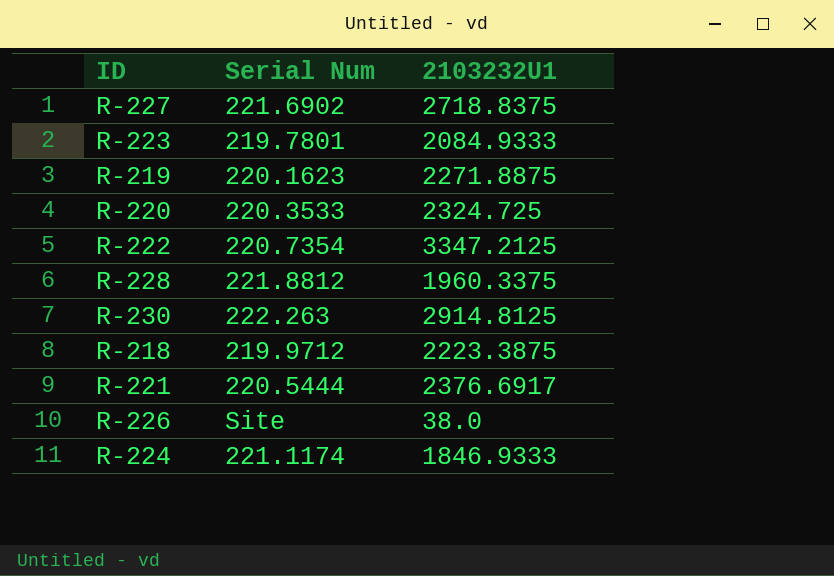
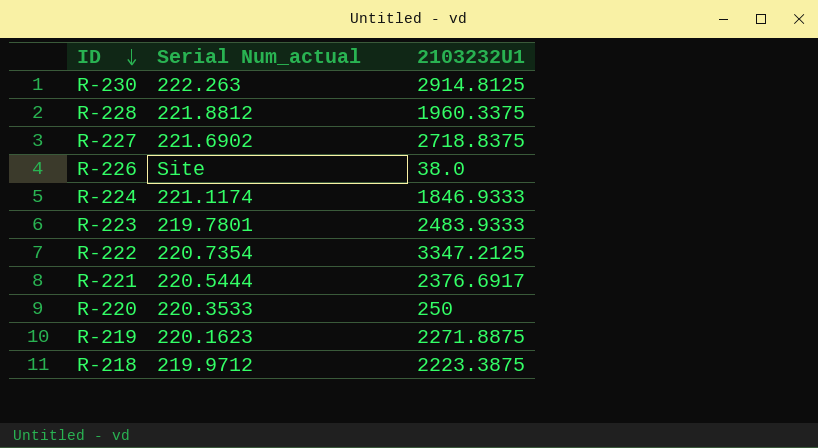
row order: none -> ID descending
column name: Serial Num -> Serial Num_actual
R-223 | 2103232U1: 2084.9333 -> 2483.9333
R-220 | 2103232U1: 2324.725 -> 250

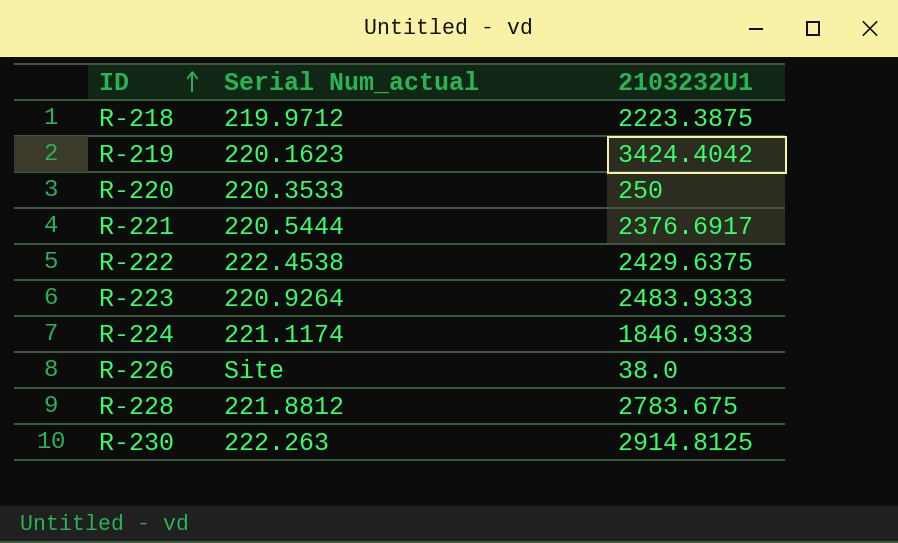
row order: ID descending -> ID ascending
row R-227: 221.6902 | 2718.8375 -> none
R-219 | 2103232U1: 2271.8875 -> 3424.4042
R-222 | Serial Num_actual: 220.7354 -> 222.4538
R-222 | 2103232U1: 3347.2125 -> 2429.6375
R-223 | Serial Num_actual: 219.7801 -> 220.9264
R-228 | 2103232U1: 1960.3375 -> 2783.675

